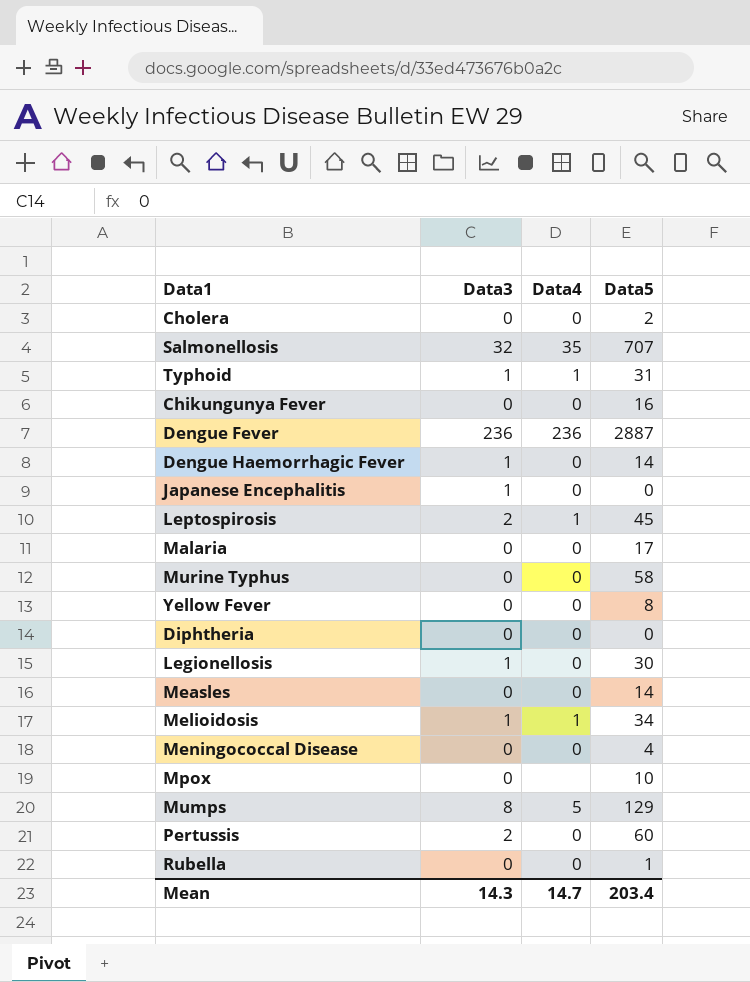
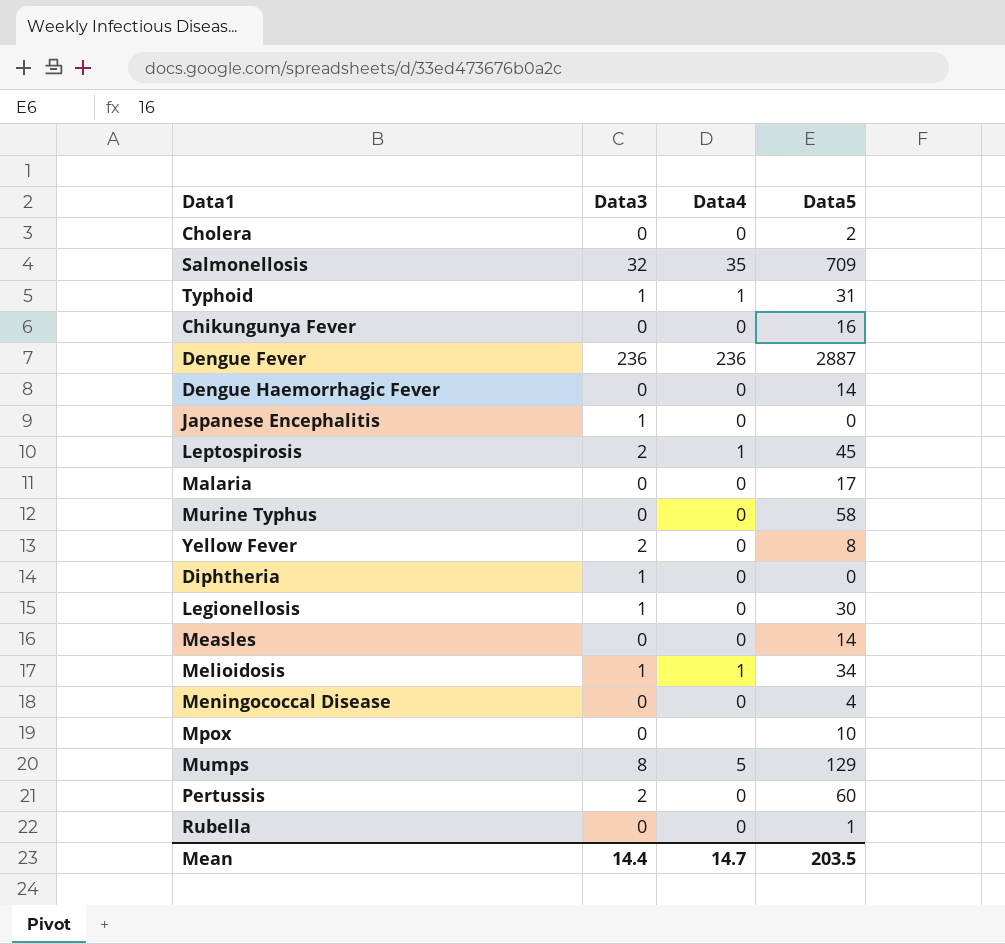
Salmonellosis | Data5: 707 -> 709
Dengue Haemorrhagic Fever | Data3: 1 -> 0
Yellow Fever | Data3: 0 -> 2
Diphtheria | Data3: 0 -> 1
Mean | Data3: 14.3 -> 14.4
Mean | Data5: 203.4 -> 203.5

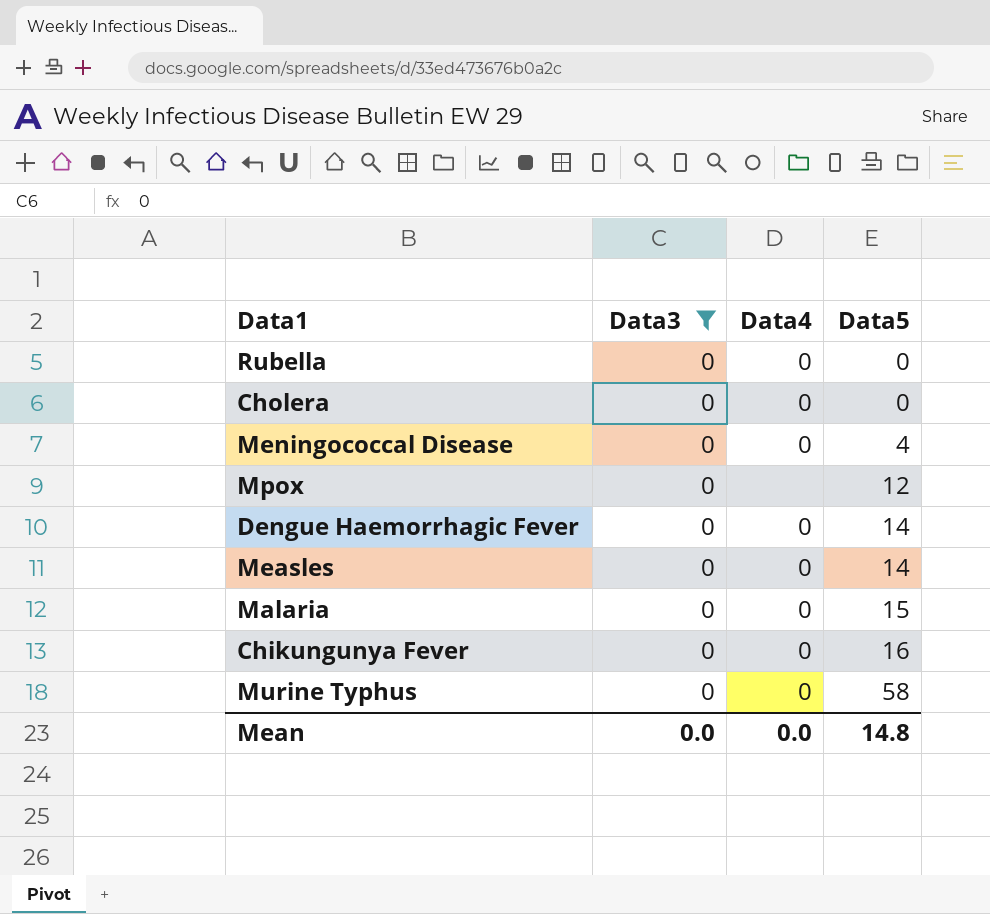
filter: none -> Data3 = 0
row order: none -> Data5 ascending
Rubella | Data5: 1 -> 0
Cholera | Data5: 2 -> 0
Mpox | Data5: 10 -> 12
Malaria | Data5: 17 -> 15
Mean | Data3: 14.4 -> 0.0
Mean | Data4: 14.7 -> 0.0
Mean | Data5: 203.5 -> 14.8

